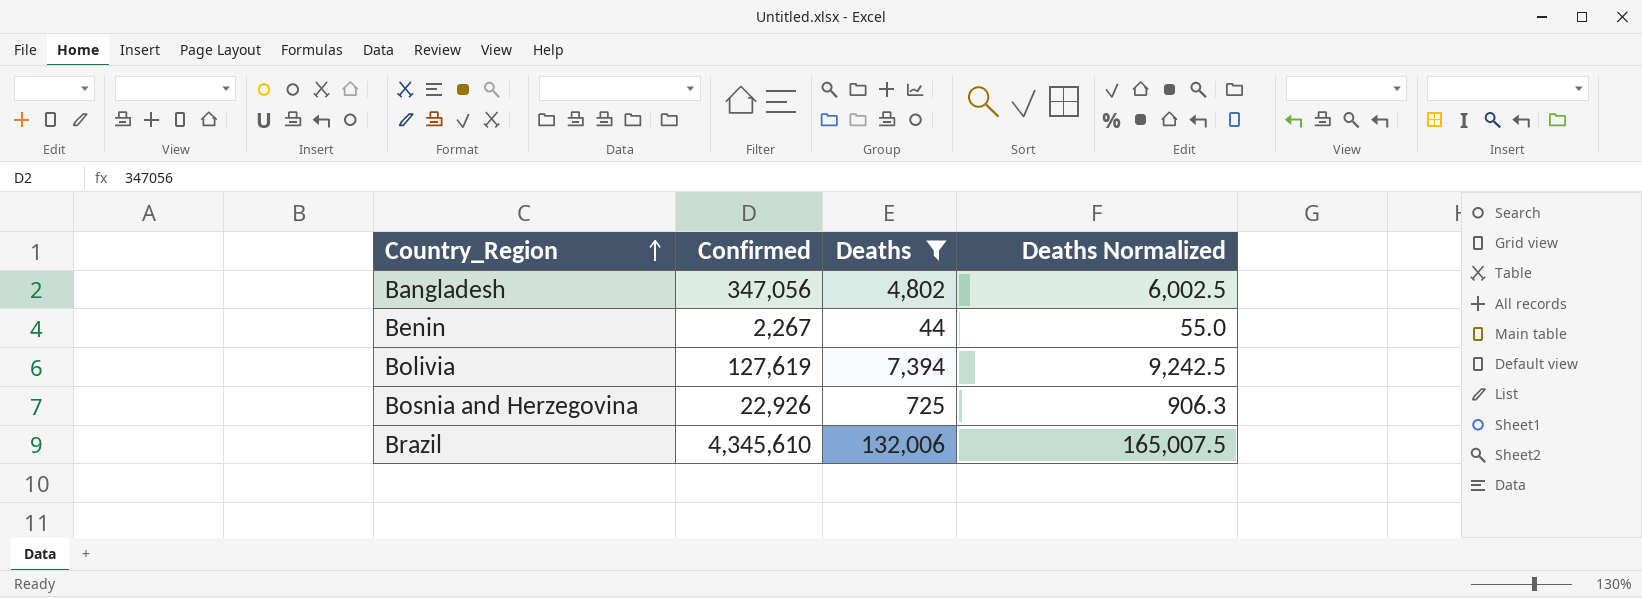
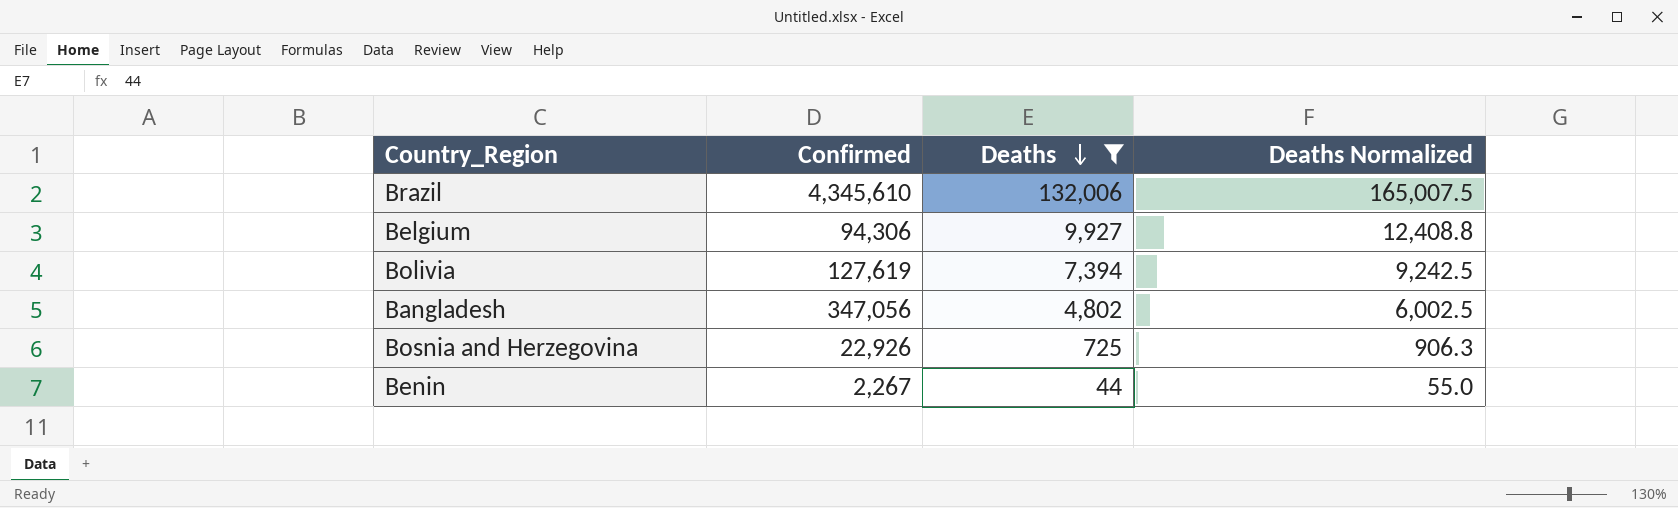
row order: Country_Region ascending -> Deaths descending
row Belgium: none -> 94,306 | 9,927 | 12,408.8

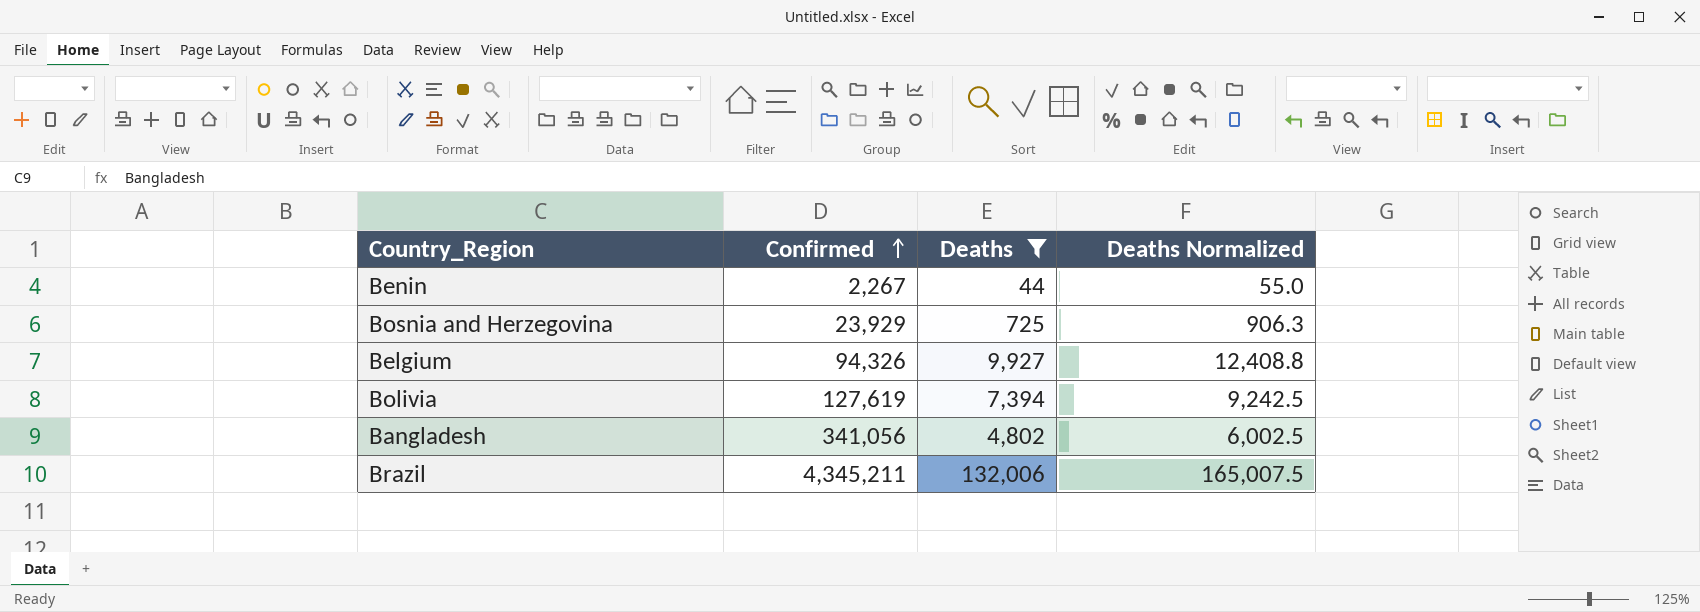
row order: Deaths descending -> Confirmed ascending
Bosnia and Herzegovina | Confirmed: 22,926 -> 23,929
Belgium | Confirmed: 94,306 -> 94,326
Bangladesh | Confirmed: 347,056 -> 341,056
Brazil | Confirmed: 4,345,610 -> 4,345,211

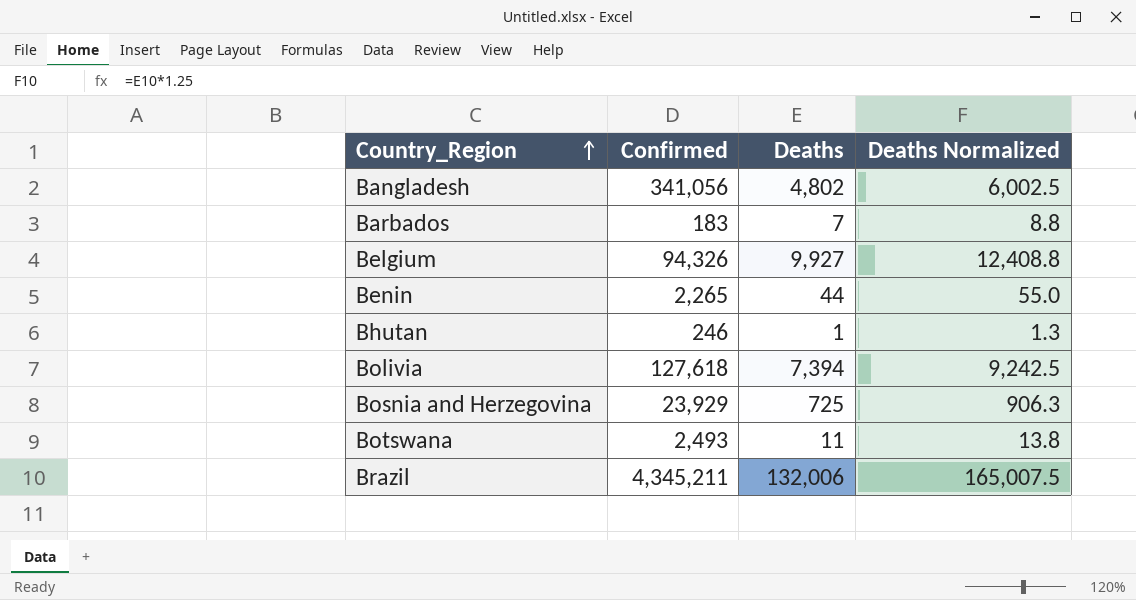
filter: Deaths >= 44 -> none
row order: Confirmed ascending -> Country_Region ascending
Benin | Confirmed: 2,267 -> 2,265
Bolivia | Confirmed: 127,619 -> 127,618

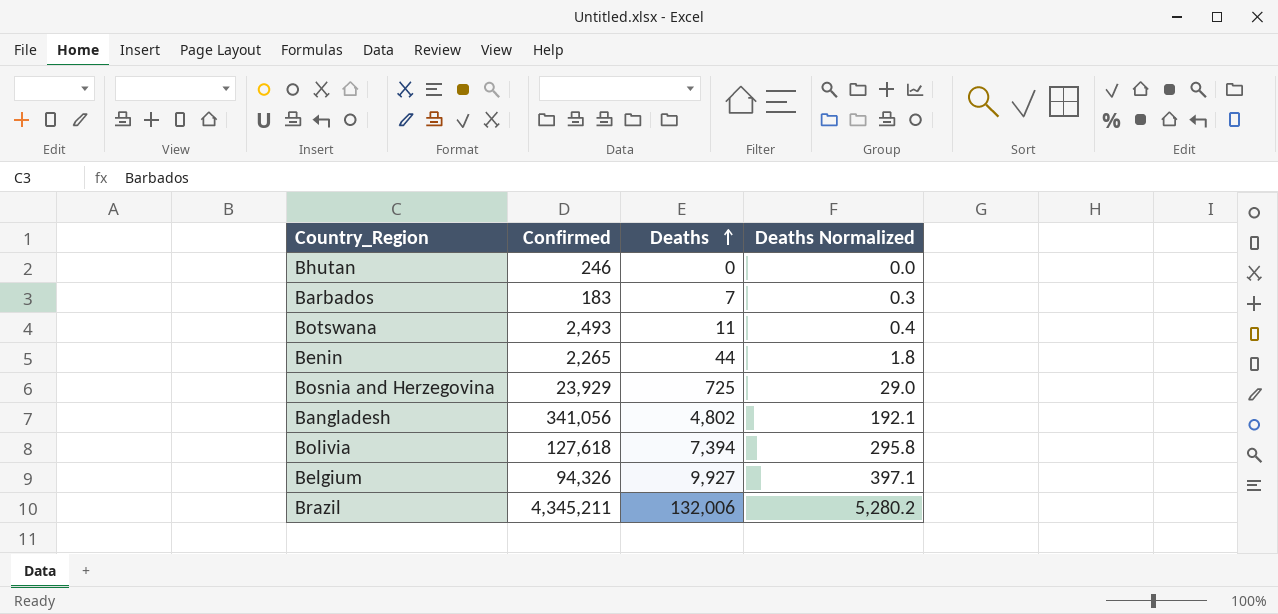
row order: Country_Region ascending -> Deaths ascending
column Deaths Normalized | formula: [Deaths] * 1.25 -> [Deaths] * 0.04
Bhutan | Deaths: 1 -> 0

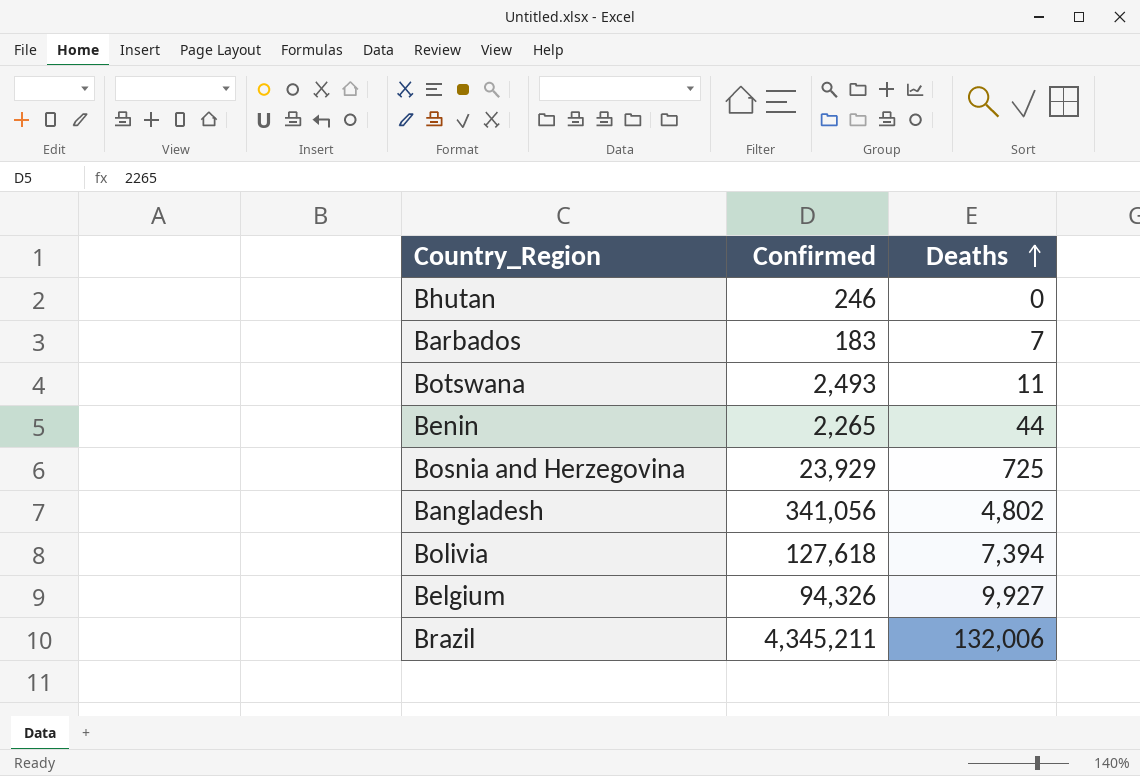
column Deaths Normalized | formula: [Deaths] * 0.04 -> none

